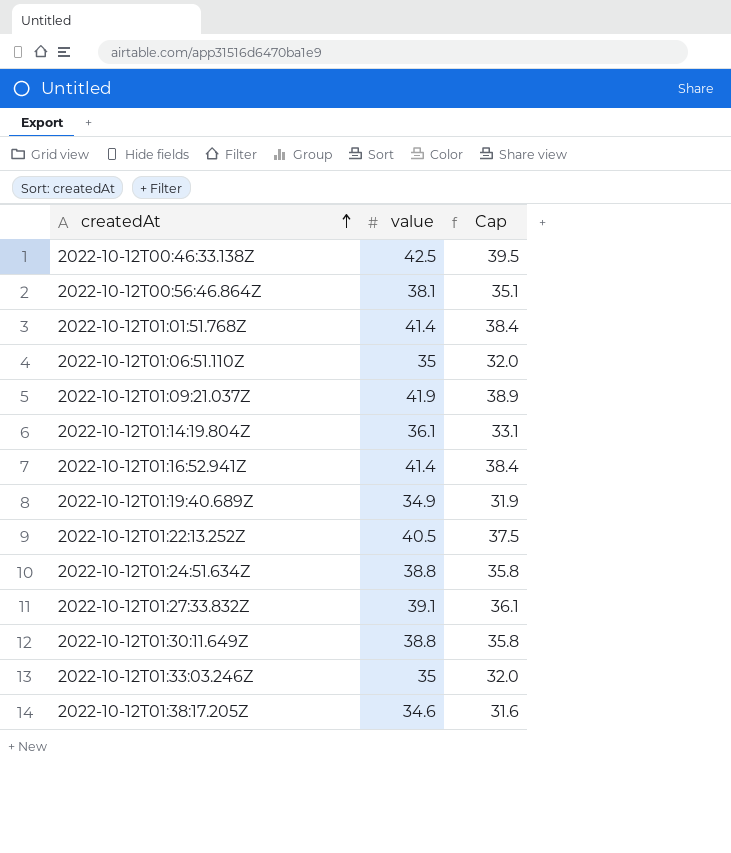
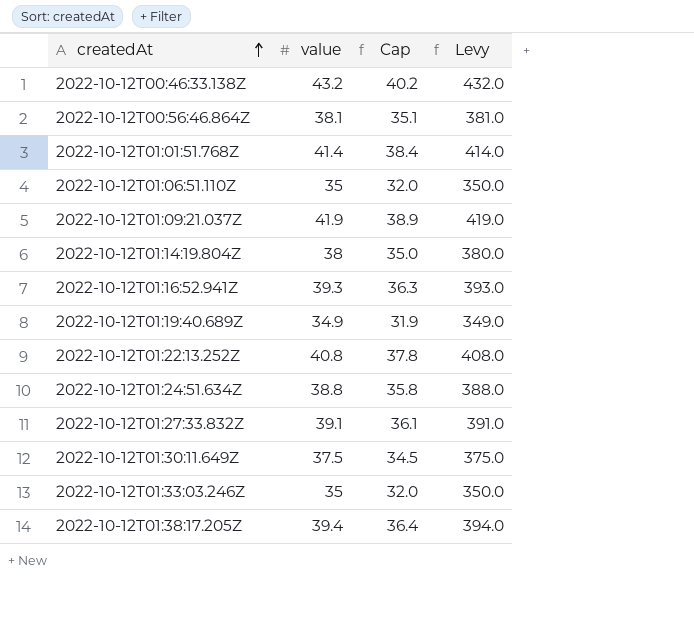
column Levy | formula: none -> [value] * 10
2022-10-12T00:46:33.138Z | value: 42.5 -> 43.2
2022-10-12T00:46:33.138Z | Cap: 39.5 -> 40.2
2022-10-12T01:14:19.804Z | value: 36.1 -> 38
2022-10-12T01:14:19.804Z | Cap: 33.1 -> 35.0
2022-10-12T01:16:52.941Z | value: 41.4 -> 39.3
2022-10-12T01:16:52.941Z | Cap: 38.4 -> 36.3
2022-10-12T01:22:13.252Z | value: 40.5 -> 40.8
2022-10-12T01:22:13.252Z | Cap: 37.5 -> 37.8
2022-10-12T01:30:11.649Z | value: 38.8 -> 37.5
2022-10-12T01:30:11.649Z | Cap: 35.8 -> 34.5
2022-10-12T01:38:17.205Z | value: 34.6 -> 39.4
2022-10-12T01:38:17.205Z | Cap: 31.6 -> 36.4

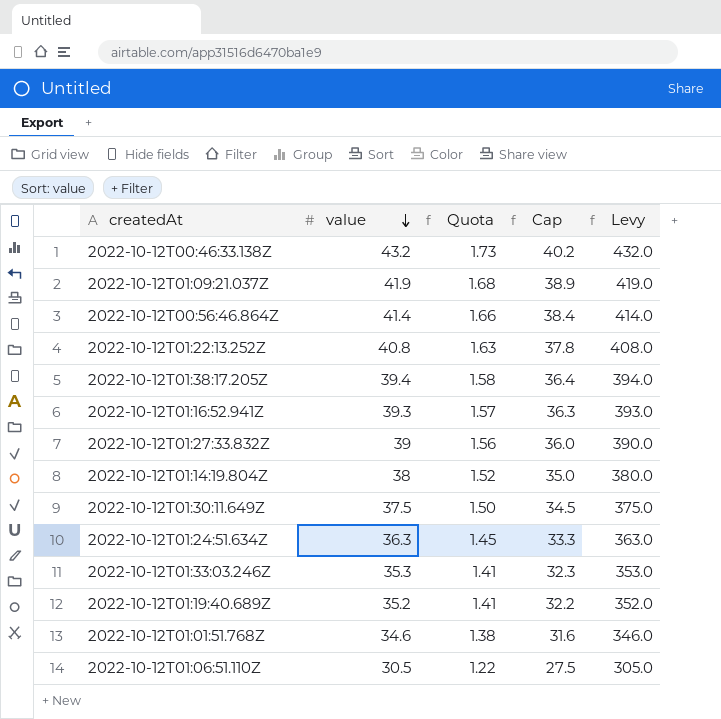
row order: createdAt ascending -> value descending
column Quota | formula: none -> [value] * 0.04
2022-10-12T00:56:46.864Z | value: 38.1 -> 41.4
2022-10-12T00:56:46.864Z | Cap: 35.1 -> 38.4
2022-10-12T00:56:46.864Z | Levy: 381.0 -> 414.0
2022-10-12T01:27:33.832Z | value: 39.1 -> 39
2022-10-12T01:27:33.832Z | Cap: 36.1 -> 36.0
2022-10-12T01:27:33.832Z | Levy: 391.0 -> 390.0
2022-10-12T01:24:51.634Z | value: 38.8 -> 36.3
2022-10-12T01:24:51.634Z | Cap: 35.8 -> 33.3
2022-10-12T01:24:51.634Z | Levy: 388.0 -> 363.0
2022-10-12T01:33:03.246Z | value: 35 -> 35.3
2022-10-12T01:33:03.246Z | Cap: 32.0 -> 32.3
2022-10-12T01:33:03.246Z | Levy: 350.0 -> 353.0
2022-10-12T01:19:40.689Z | value: 34.9 -> 35.2
2022-10-12T01:19:40.689Z | Cap: 31.9 -> 32.2
2022-10-12T01:19:40.689Z | Levy: 349.0 -> 352.0
2022-10-12T01:01:51.768Z | value: 41.4 -> 34.6
2022-10-12T01:01:51.768Z | Cap: 38.4 -> 31.6
2022-10-12T01:01:51.768Z | Levy: 414.0 -> 346.0
2022-10-12T01:06:51.110Z | value: 35 -> 30.5
2022-10-12T01:06:51.110Z | Cap: 32.0 -> 27.5
2022-10-12T01:06:51.110Z | Levy: 350.0 -> 305.0

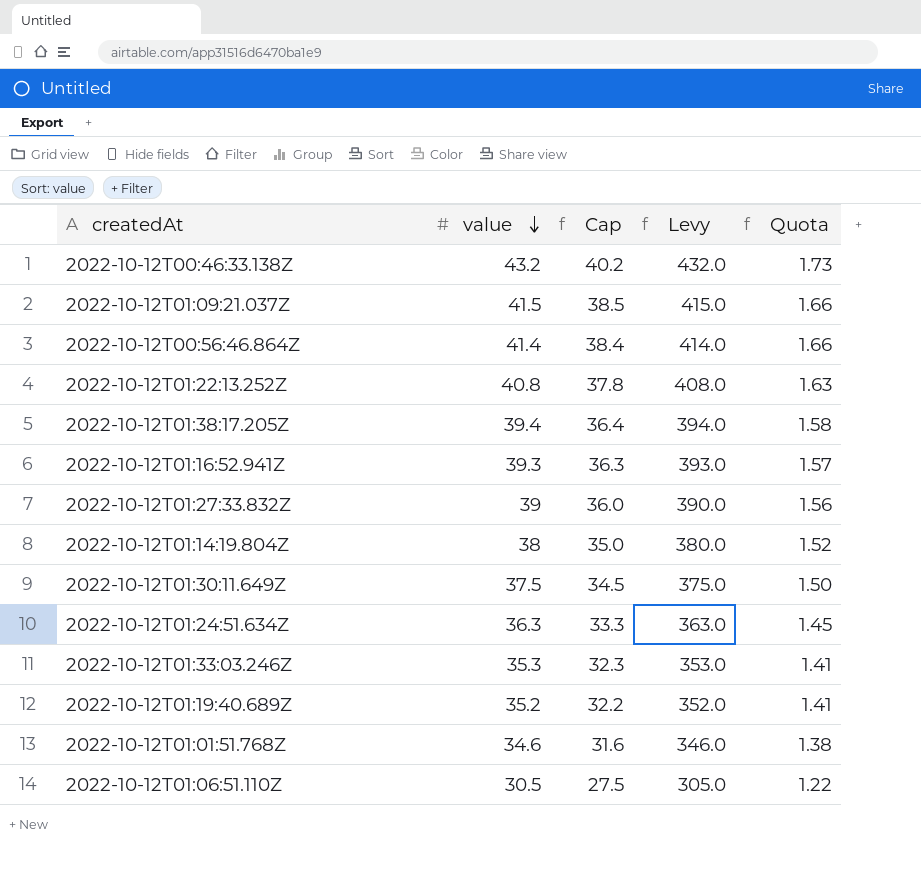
column Quota | position: 3 -> 5
2022-10-12T01:09:21.037Z | value: 41.9 -> 41.5
2022-10-12T01:09:21.037Z | Cap: 38.9 -> 38.5
2022-10-12T01:09:21.037Z | Levy: 419.0 -> 415.0
2022-10-12T01:09:21.037Z | Quota: 1.68 -> 1.66

